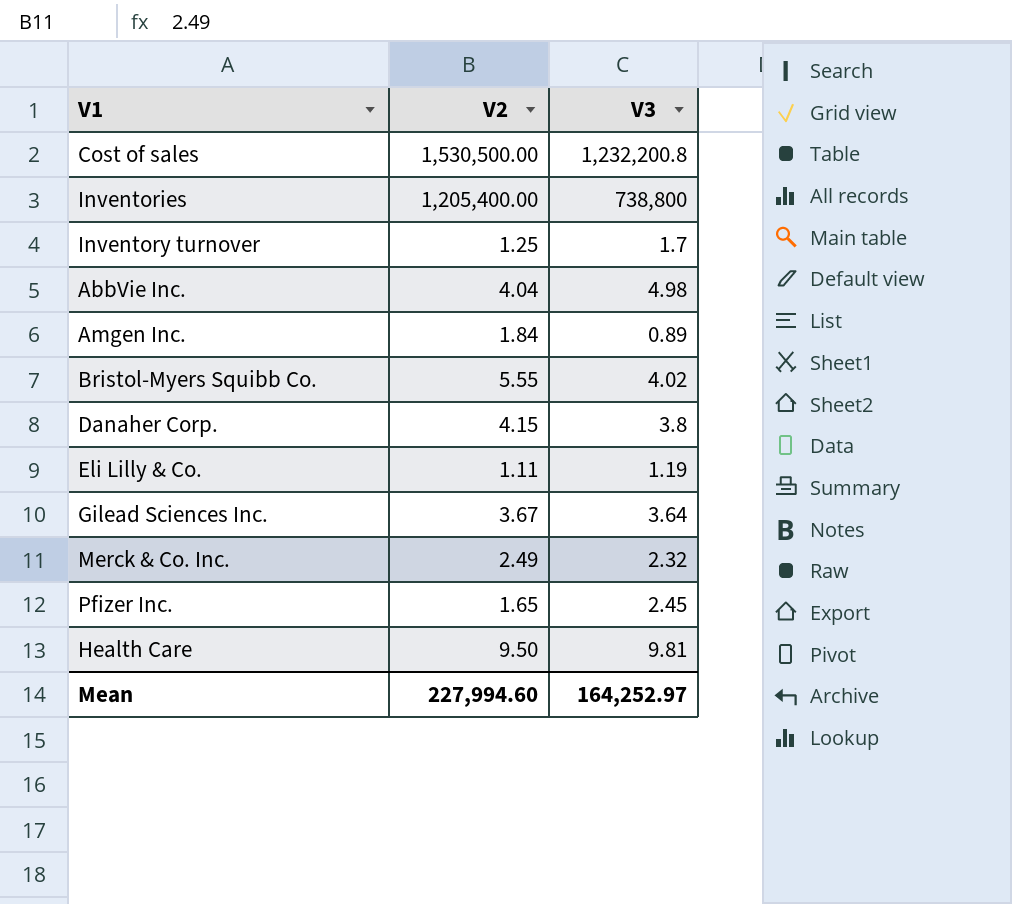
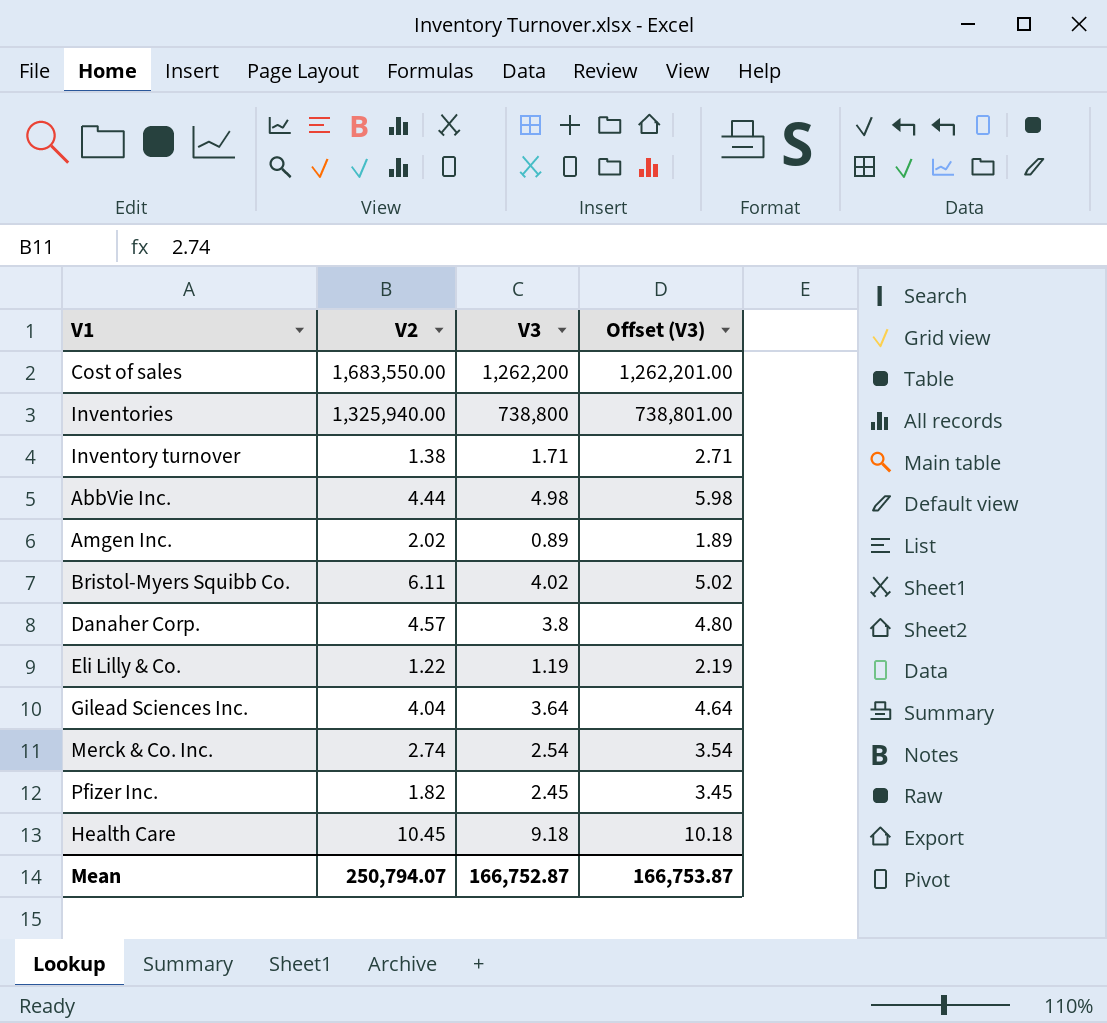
column Offset (V3) | formula: none -> [V3] + 1
Cost of sales | V2: 1,530,500.00 -> 1,683,550.00
Cost of sales | V3: 1,232,200.8 -> 1,262,200
Inventories | V2: 1,205,400.00 -> 1,325,940.00
Inventory turnover | V2: 1.25 -> 1.38
Inventory turnover | V3: 1.7 -> 1.71
AbbVie Inc. | V2: 4.04 -> 4.44
Amgen Inc. | V2: 1.84 -> 2.02
Bristol-Myers Squibb Co. | V2: 5.55 -> 6.11
Danaher Corp. | V2: 4.15 -> 4.57
Eli Lilly & Co. | V2: 1.11 -> 1.22
Gilead Sciences Inc. | V2: 3.67 -> 4.04
Merck & Co. Inc. | V2: 2.49 -> 2.74
Merck & Co. Inc. | V3: 2.32 -> 2.54
Pfizer Inc. | V2: 1.65 -> 1.82
Health Care | V2: 9.50 -> 10.45
Health Care | V3: 9.81 -> 9.18
Mean | V2: 227,994.60 -> 250,794.07
Mean | V3: 164,252.97 -> 166,752.87

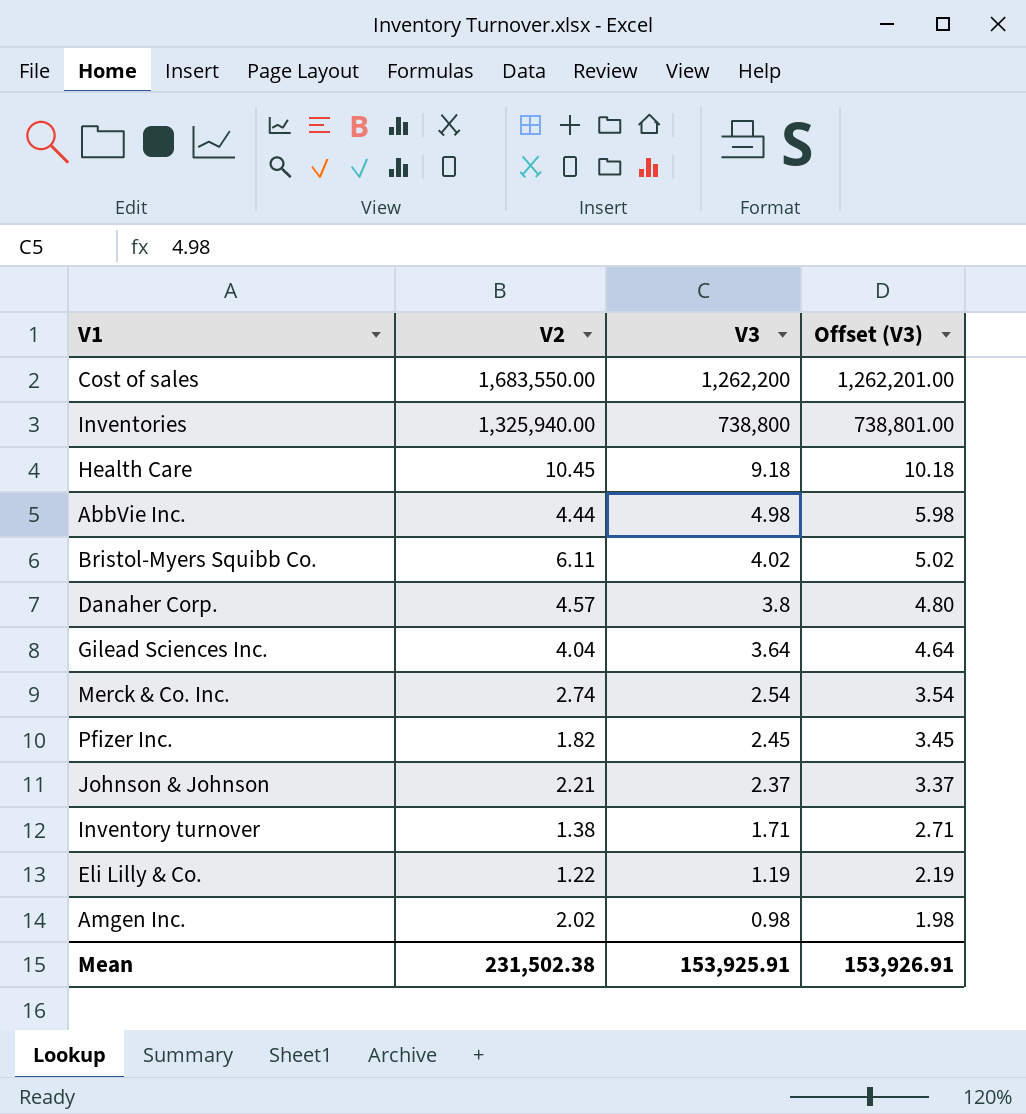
row order: none -> V3 descending
row Johnson & Johnson: none -> 2.21 | 2.37 | 3.37
Amgen Inc. | V3: 0.89 -> 0.98
Amgen Inc. | Offset (V3): 1.89 -> 1.98
Mean | V2: 250,794.07 -> 231,502.38
Mean | V3: 166,752.87 -> 153,925.91
Mean | Offset (V3): 166,753.87 -> 153,926.91

